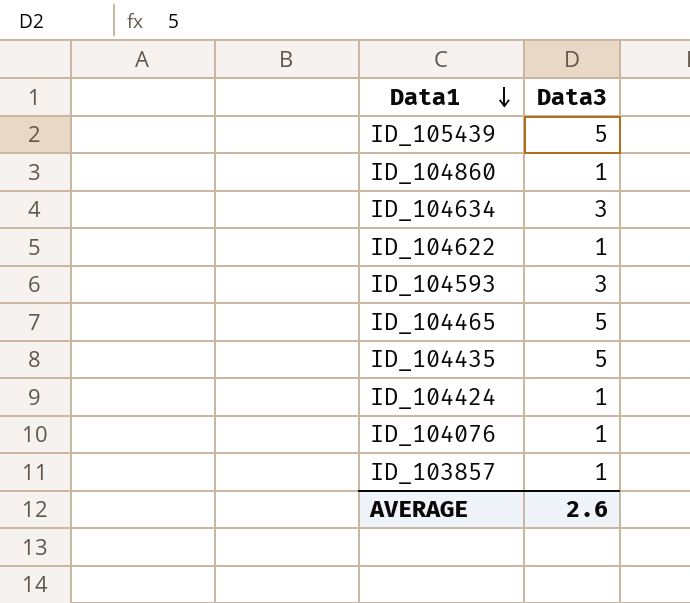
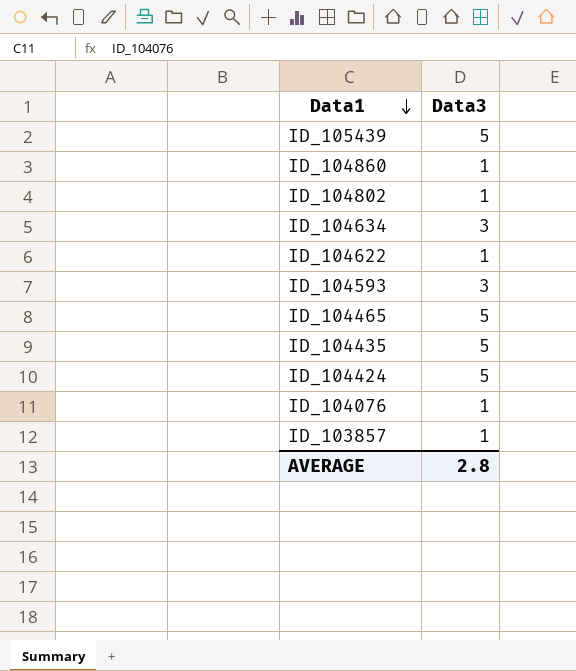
row ID_104802: none -> 1
ID_104424 | Data3: 1 -> 5
AVERAGE | Data3: 2.6 -> 2.8

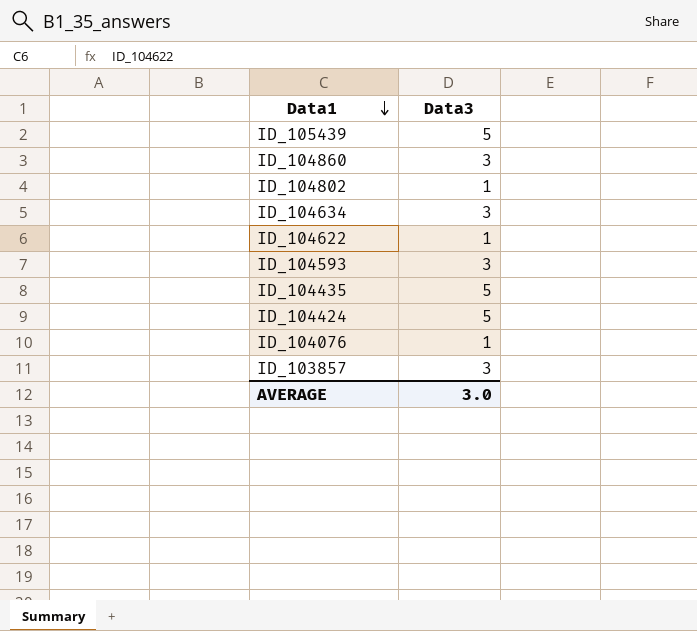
row ID_104465: 5 -> none
ID_104860 | Data3: 1 -> 3
ID_103857 | Data3: 1 -> 3
AVERAGE | Data3: 2.8 -> 3.0

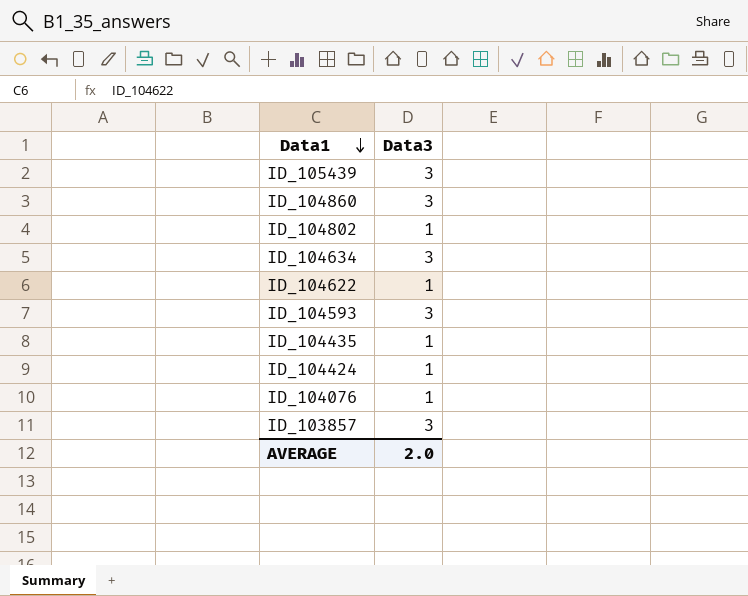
ID_105439 | Data3: 5 -> 3
ID_104435 | Data3: 5 -> 1
ID_104424 | Data3: 5 -> 1
AVERAGE | Data3: 3.0 -> 2.0

